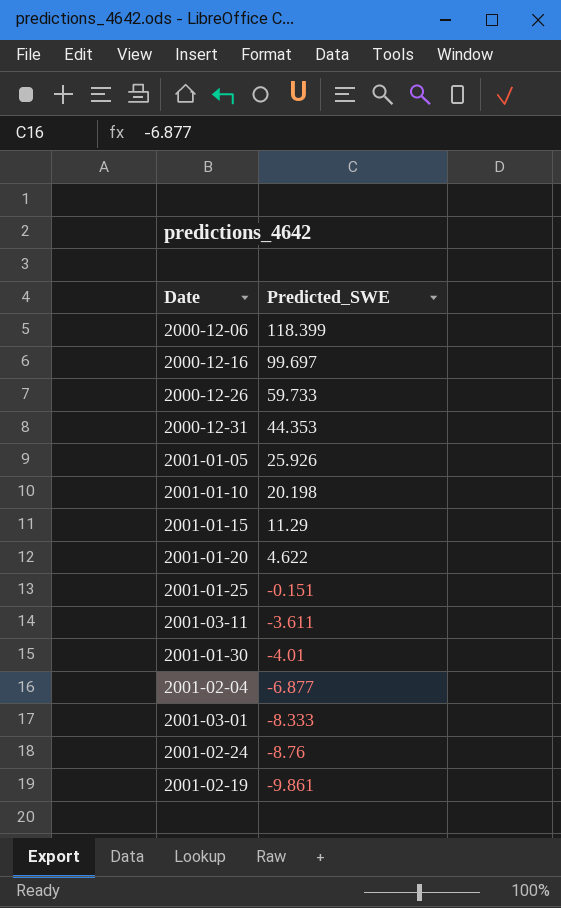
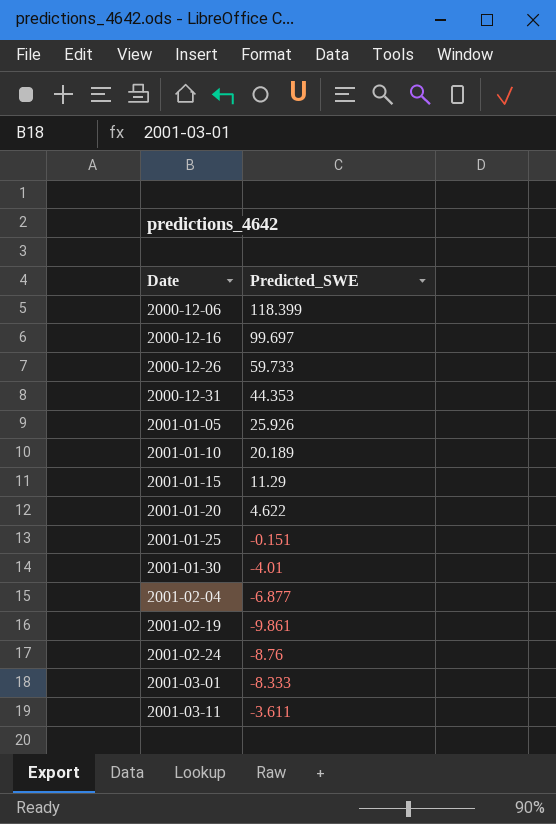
row order: Predicted_SWE descending -> Date ascending
2001-01-10 | Predicted_SWE: 20.198 -> 20.189

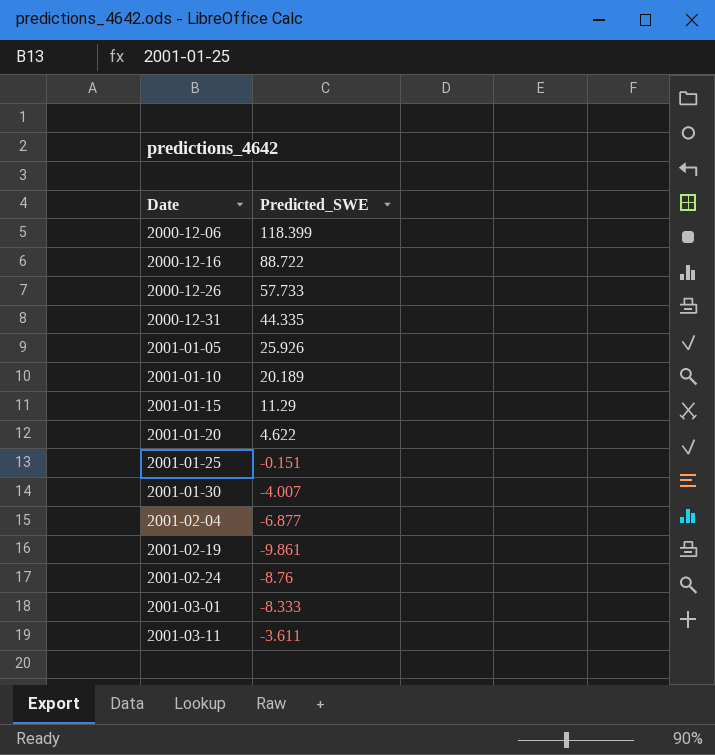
2000-12-16 | Predicted_SWE: 99.697 -> 88.722
2000-12-26 | Predicted_SWE: 59.733 -> 57.733
2000-12-31 | Predicted_SWE: 44.353 -> 44.335
2001-01-30 | Predicted_SWE: -4.01 -> -4.007

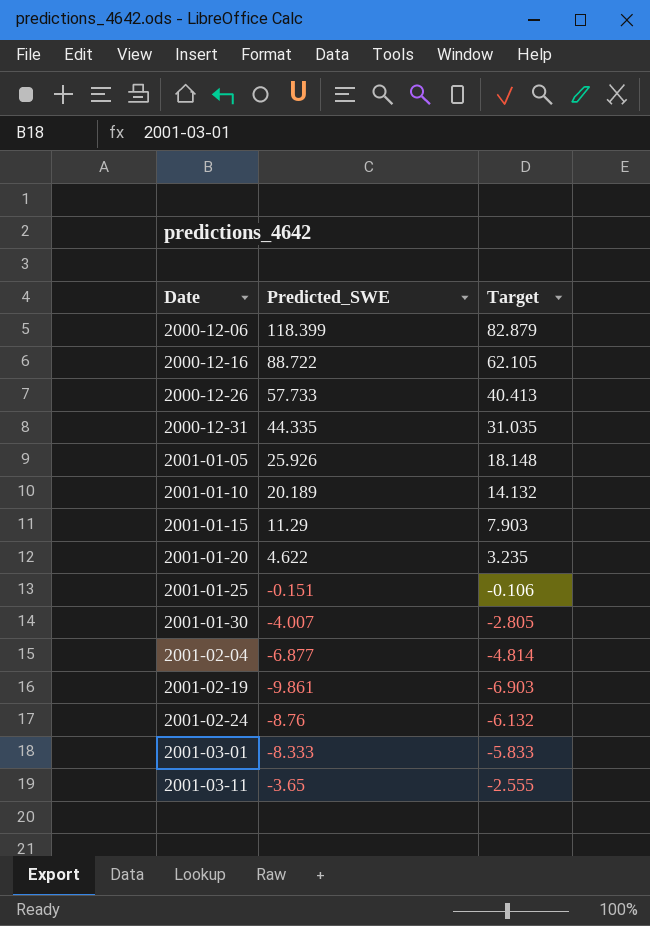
column Target | formula: none -> [Predicted_SWE] * 0.7
2001-03-11 | Predicted_SWE: -3.611 -> -3.65

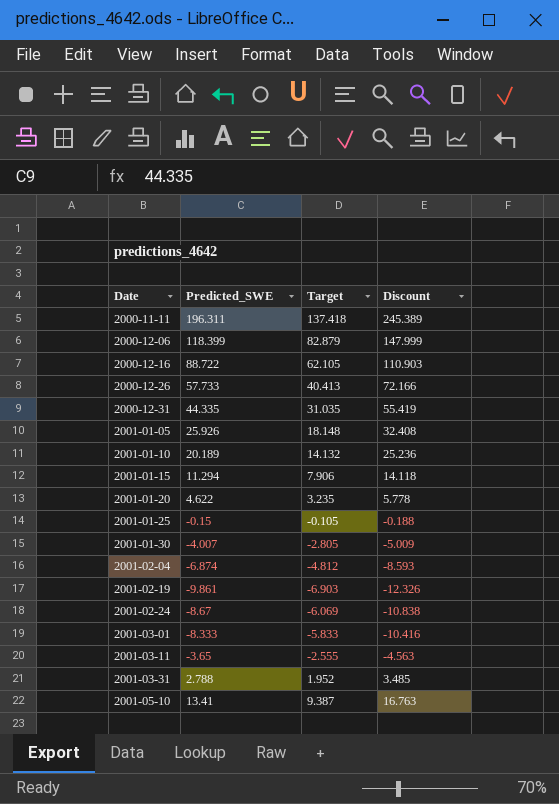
column Discount | formula: none -> [Predicted_SWE] * 1.25
row 2000-11-11: none -> 196.311 | 137.418 | 245.389
2001-01-15 | Predicted_SWE: 11.29 -> 11.294
2001-01-15 | Target: 7.903 -> 7.906
2001-01-25 | Predicted_SWE: -0.151 -> -0.15
2001-01-25 | Target: -0.106 -> -0.105
2001-02-04 | Predicted_SWE: -6.877 -> -6.874
2001-02-04 | Target: -4.814 -> -4.812
2001-02-24 | Predicted_SWE: -8.76 -> -8.67
2001-02-24 | Target: -6.132 -> -6.069
row 2001-03-31: none -> 2.788 | 1.952 | 3.485
row 2001-05-10: none -> 13.41 | 9.387 | 16.763

